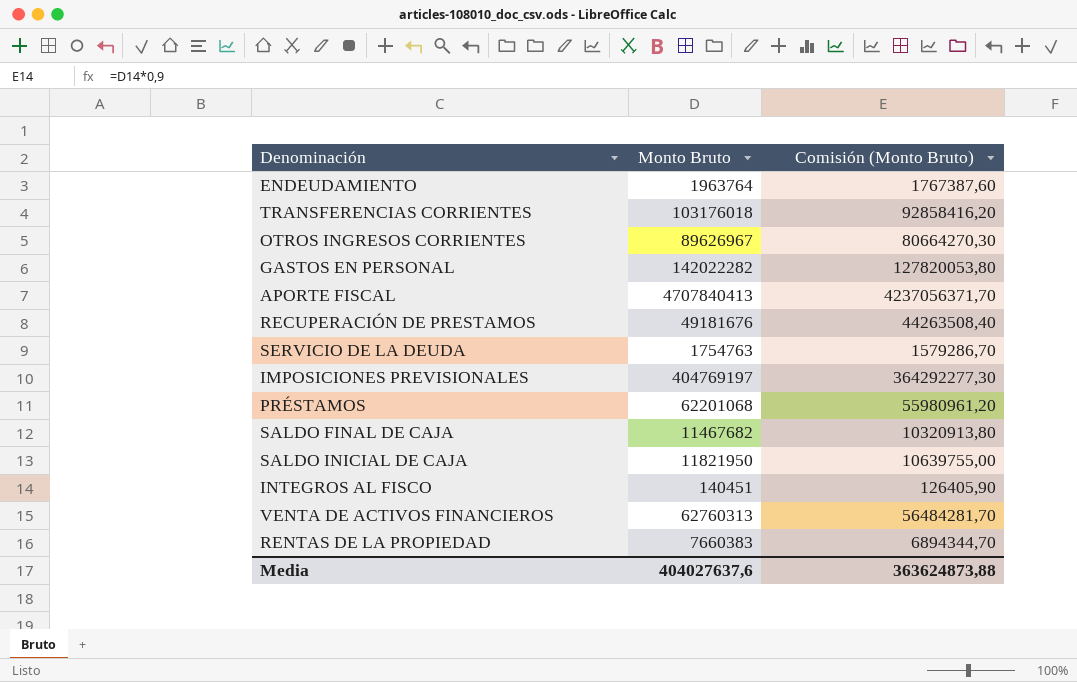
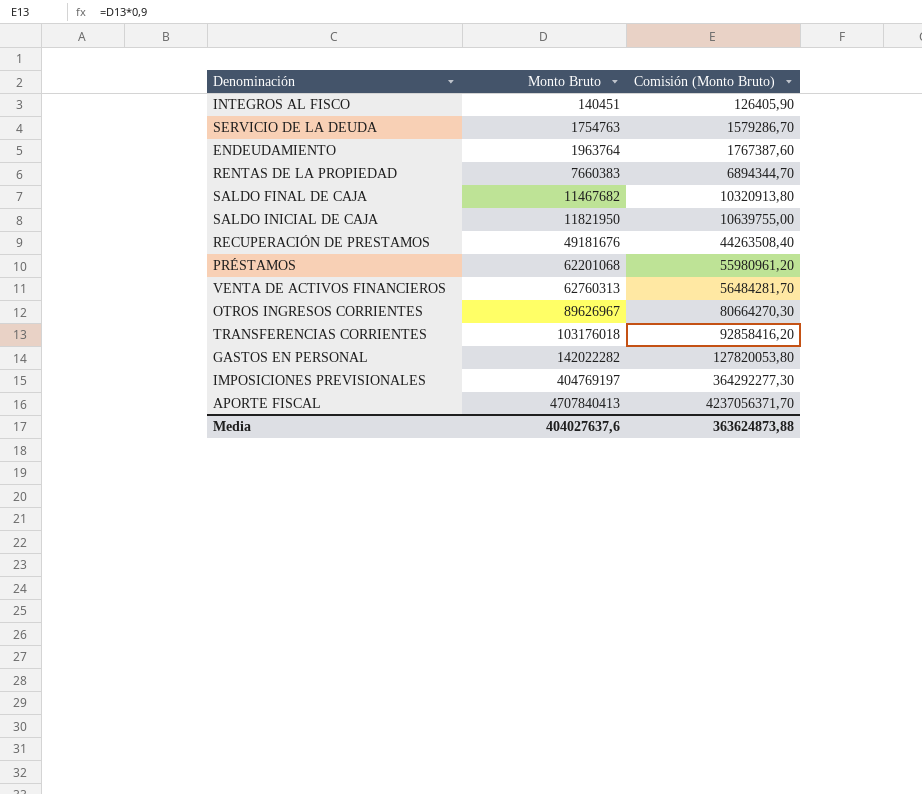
row order: none -> Monto Bruto ascending

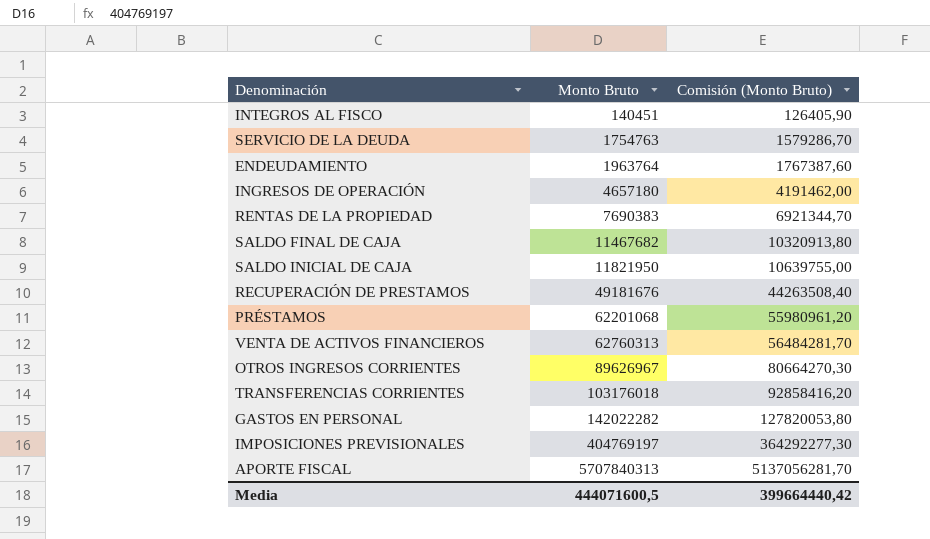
row INGRESOS DE OPERACIÓN: none -> 4657180 | 4191462,00
RENTAS DE LA PROPIEDAD | Monto Bruto: 7660383 -> 7690383
RENTAS DE LA PROPIEDAD | Comisión (Monto Bruto): 6894344,70 -> 6921344,70
APORTE FISCAL | Monto Bruto: 4707840413 -> 5707840313
APORTE FISCAL | Comisión (Monto Bruto): 4237056371,70 -> 5137056281,70
Media | Monto Bruto: 404027637,6 -> 444071600,5
Media | Comisión (Monto Bruto): 363624873,88 -> 399664440,42

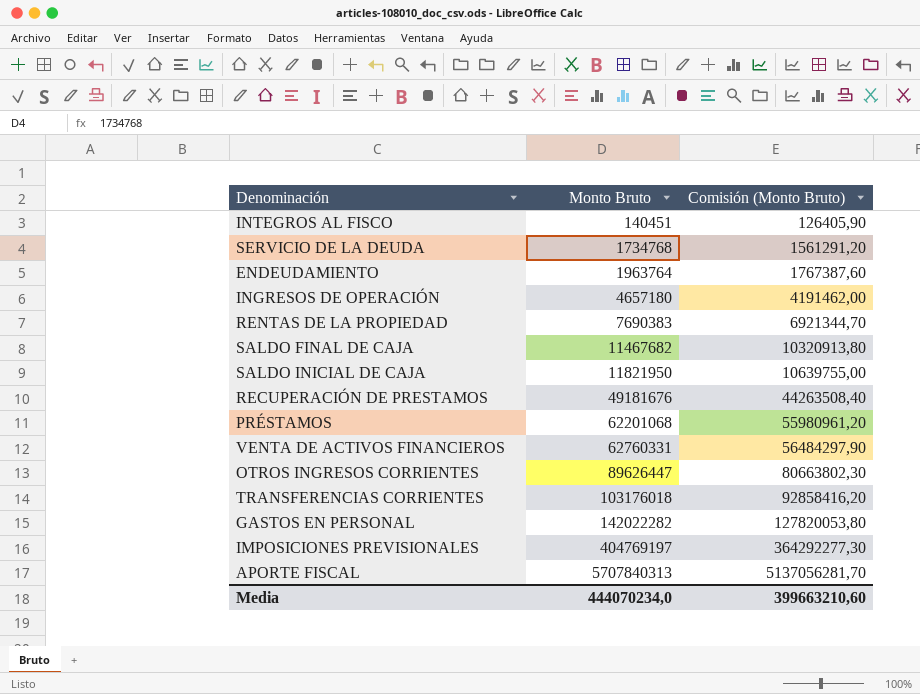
SERVICIO DE LA DEUDA | Monto Bruto: 1754763 -> 1734768
SERVICIO DE LA DEUDA | Comisión (Monto Bruto): 1579286,70 -> 1561291,20
VENTA DE ACTIVOS FINANCIEROS | Monto Bruto: 62760313 -> 62760331
VENTA DE ACTIVOS FINANCIEROS | Comisión (Monto Bruto): 56484281,70 -> 56484297,90
OTROS INGRESOS CORRIENTES | Monto Bruto: 89626967 -> 89626447
OTROS INGRESOS CORRIENTES | Comisión (Monto Bruto): 80664270,30 -> 80663802,30
Media | Monto Bruto: 444071600,5 -> 444070234,0
Media | Comisión (Monto Bruto): 399664440,42 -> 399663210,60

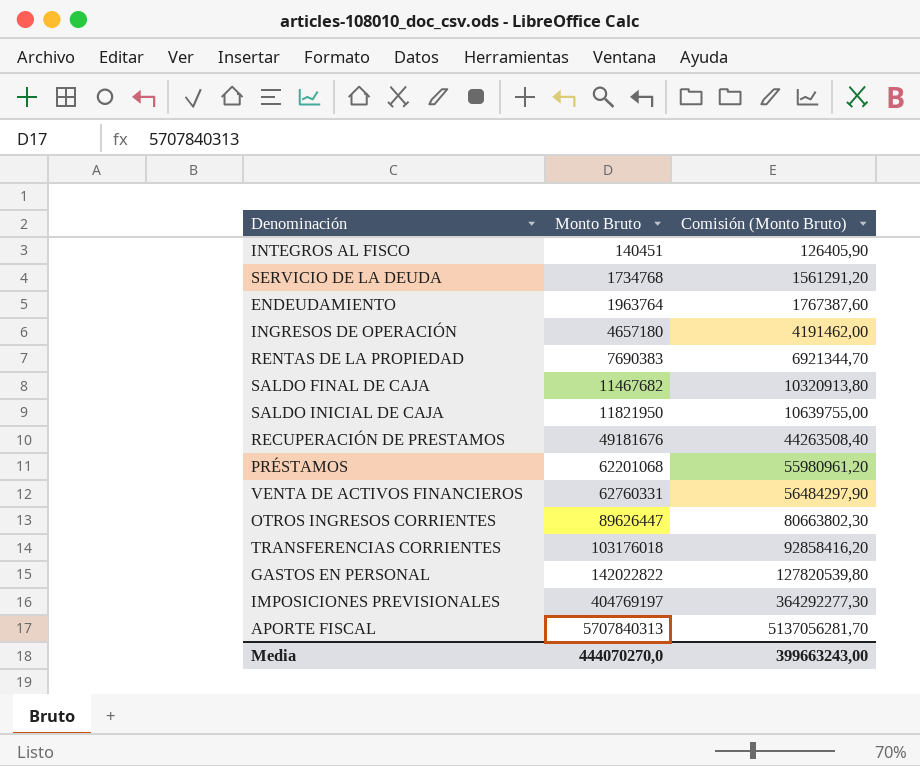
GASTOS EN PERSONAL | Monto Bruto: 142022282 -> 142022822
GASTOS EN PERSONAL | Comisión (Monto Bruto): 127820053,80 -> 127820539,80
Media | Monto Bruto: 444070234,0 -> 444070270,0
Media | Comisión (Monto Bruto): 399663210,60 -> 399663243,00

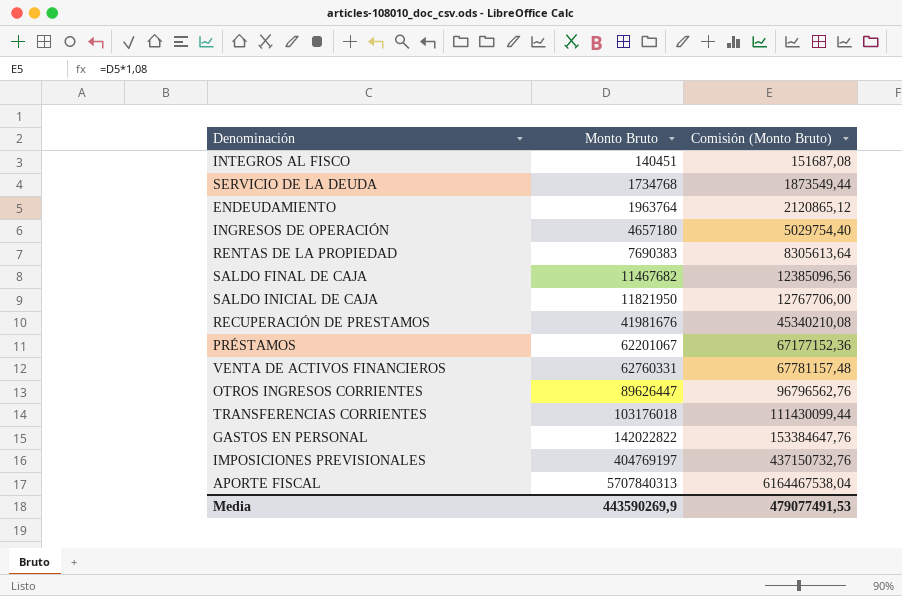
column Comisión (Monto Bruto) | formula: [Monto Bruto] * 0,9 -> [Monto Bruto] * 1,08
RECUPERACIÓN DE PRESTAMOS | Monto Bruto: 49181676 -> 41981676
PRÉSTAMOS | Monto Bruto: 62201068 -> 62201067
Media | Monto Bruto: 444070270,0 -> 443590269,9
Media | Comisión (Monto Bruto): 399663243,00 -> 479077491,53

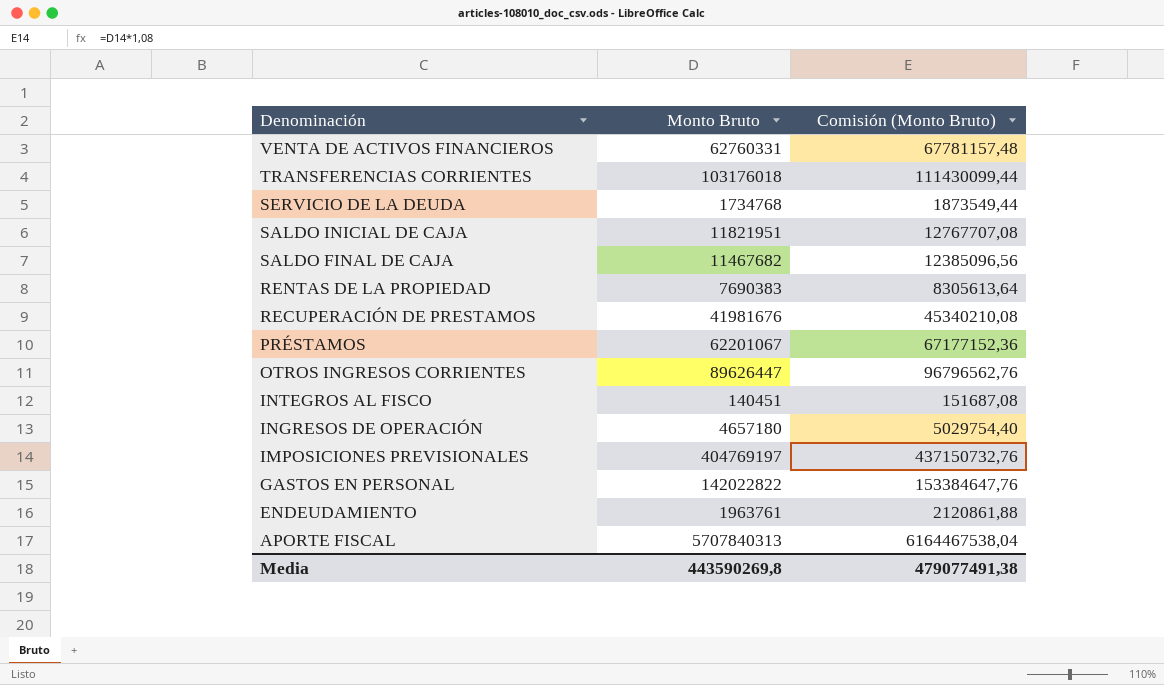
row order: Monto Bruto ascending -> Denominación descending
SALDO INICIAL DE CAJA | Monto Bruto: 11821950 -> 11821951
SALDO INICIAL DE CAJA | Comisión (Monto Bruto): 12767706,00 -> 12767707,08
ENDEUDAMIENTO | Monto Bruto: 1963764 -> 1963761
ENDEUDAMIENTO | Comisión (Monto Bruto): 2120865,12 -> 2120861,88
Media | Monto Bruto: 443590269,9 -> 443590269,8
Media | Comisión (Monto Bruto): 479077491,53 -> 479077491,38

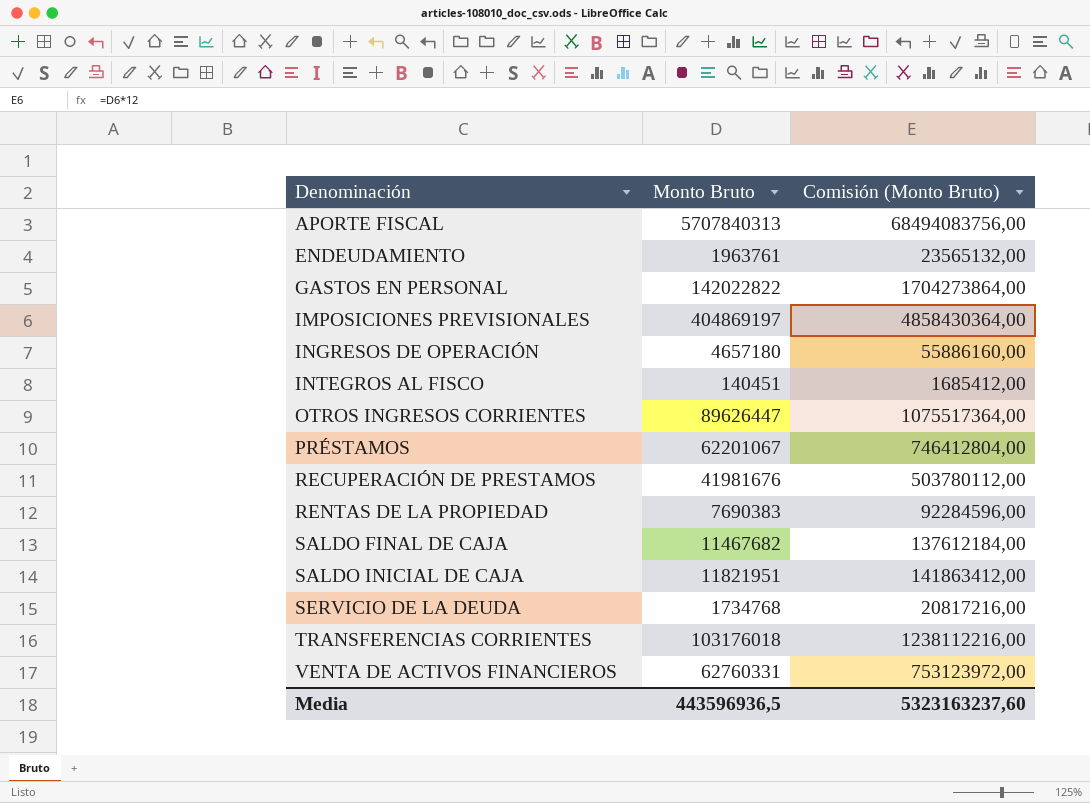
row order: Denominación descending -> Denominación ascending
column Comisión (Monto Bruto) | formula: [Monto Bruto] * 1,08 -> [Monto Bruto] * 12
IMPOSICIONES PREVISIONALES | Monto Bruto: 404769197 -> 404869197
Media | Monto Bruto: 443590269,8 -> 443596936,5
Media | Comisión (Monto Bruto): 479077491,38 -> 5323163237,60

